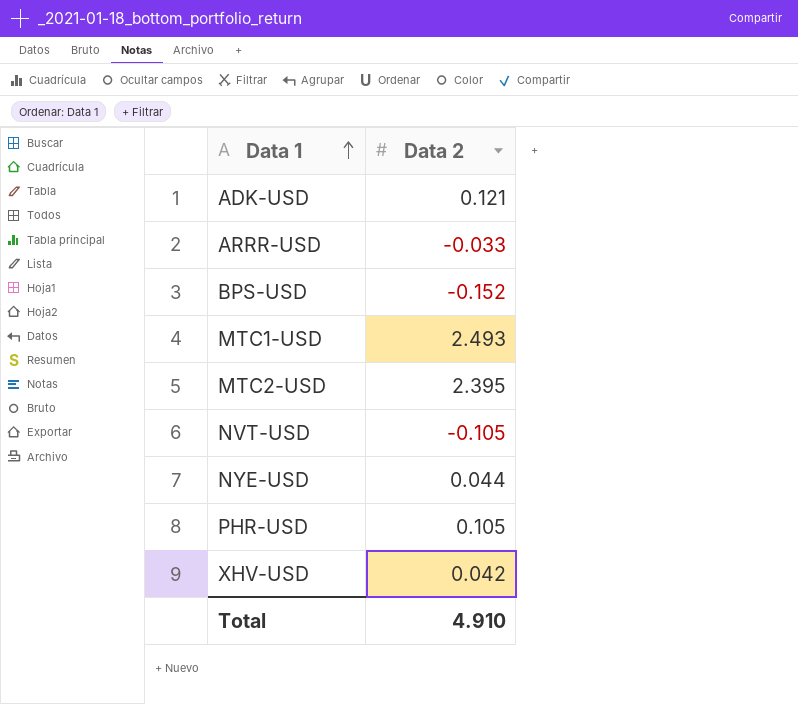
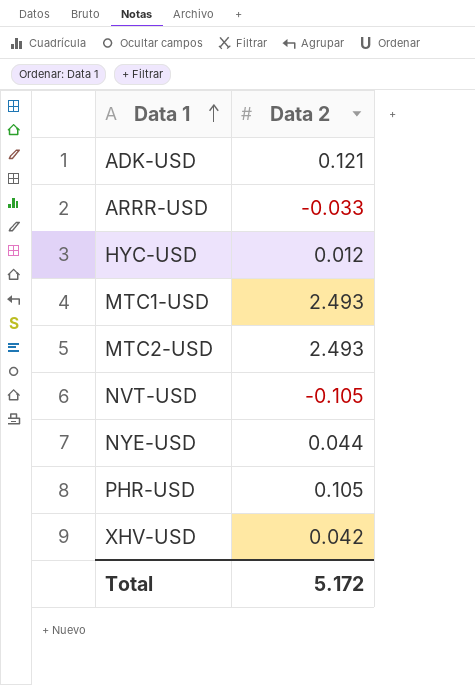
row BPS-USD: -0.152 -> none
row HYC-USD: none -> 0.012
MTC2-USD | Data 2: 2.395 -> 2.493
Total | Data 2: 4.910 -> 5.172

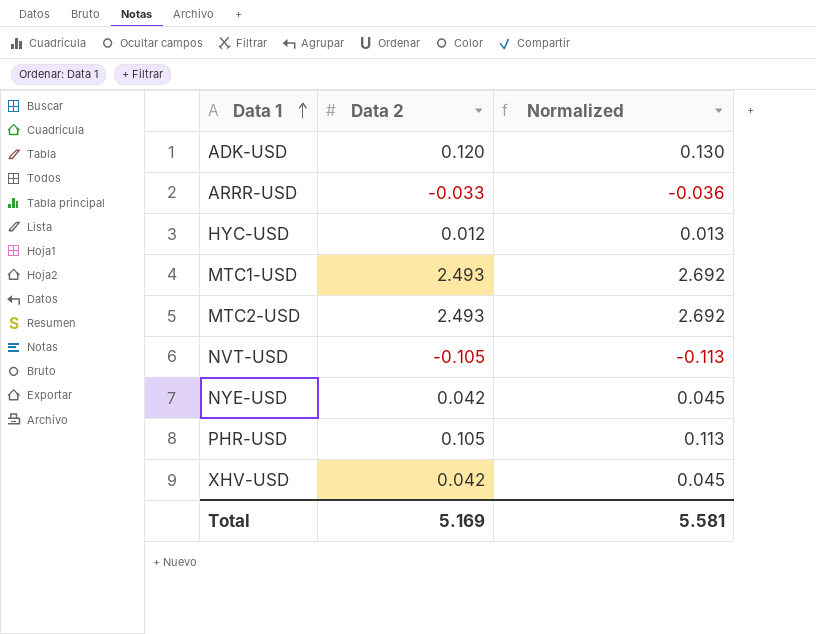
column Normalized | formula: none -> [Data 2] * 1.08
ADK-USD | Data 2: 0.121 -> 0.120
NYE-USD | Data 2: 0.044 -> 0.042
Total | Data 2: 5.172 -> 5.169

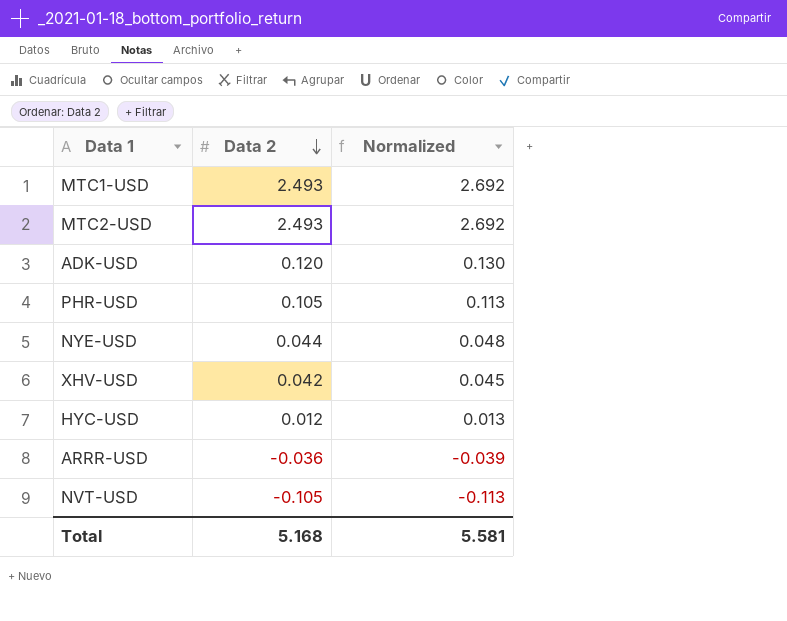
row order: Data 1 ascending -> Data 2 descending
NYE-USD | Data 2: 0.042 -> 0.044
NYE-USD | Normalized: 0.045 -> 0.048
ARRR-USD | Data 2: -0.033 -> -0.036
ARRR-USD | Normalized: -0.036 -> -0.039
Total | Data 2: 5.169 -> 5.168

